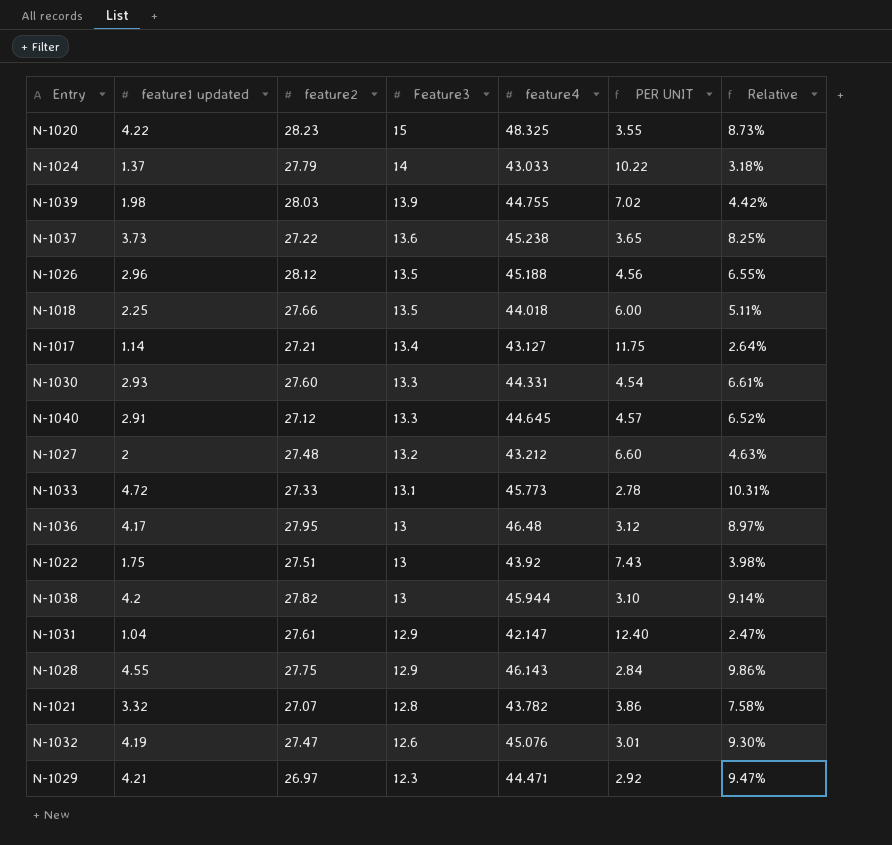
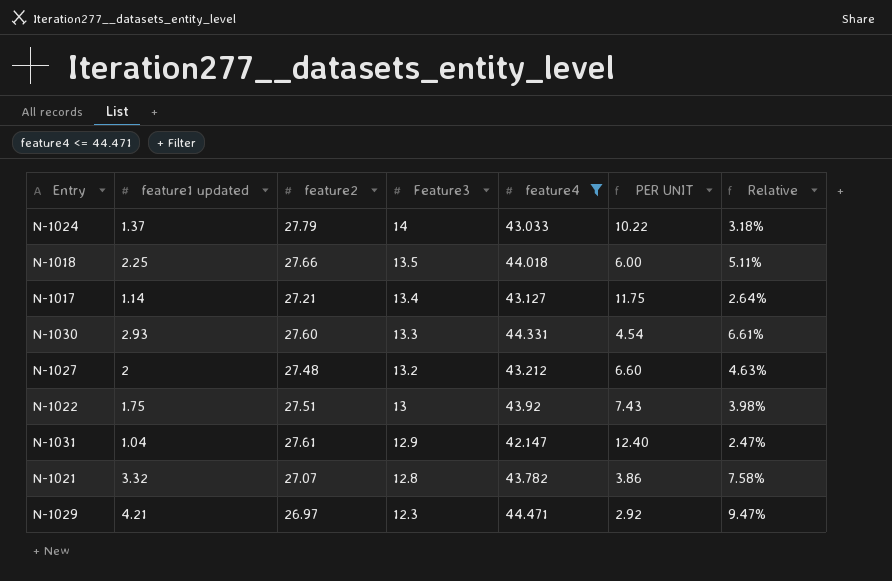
filter: none -> feature4 <= 44.471

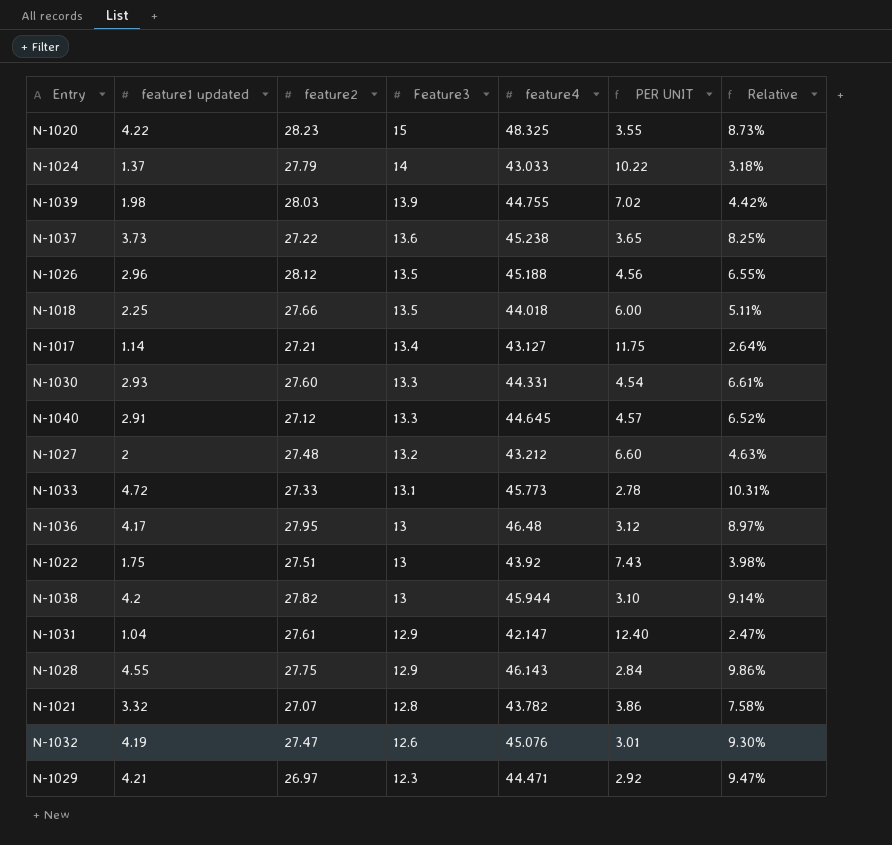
filter: feature4 <= 44.471 -> none

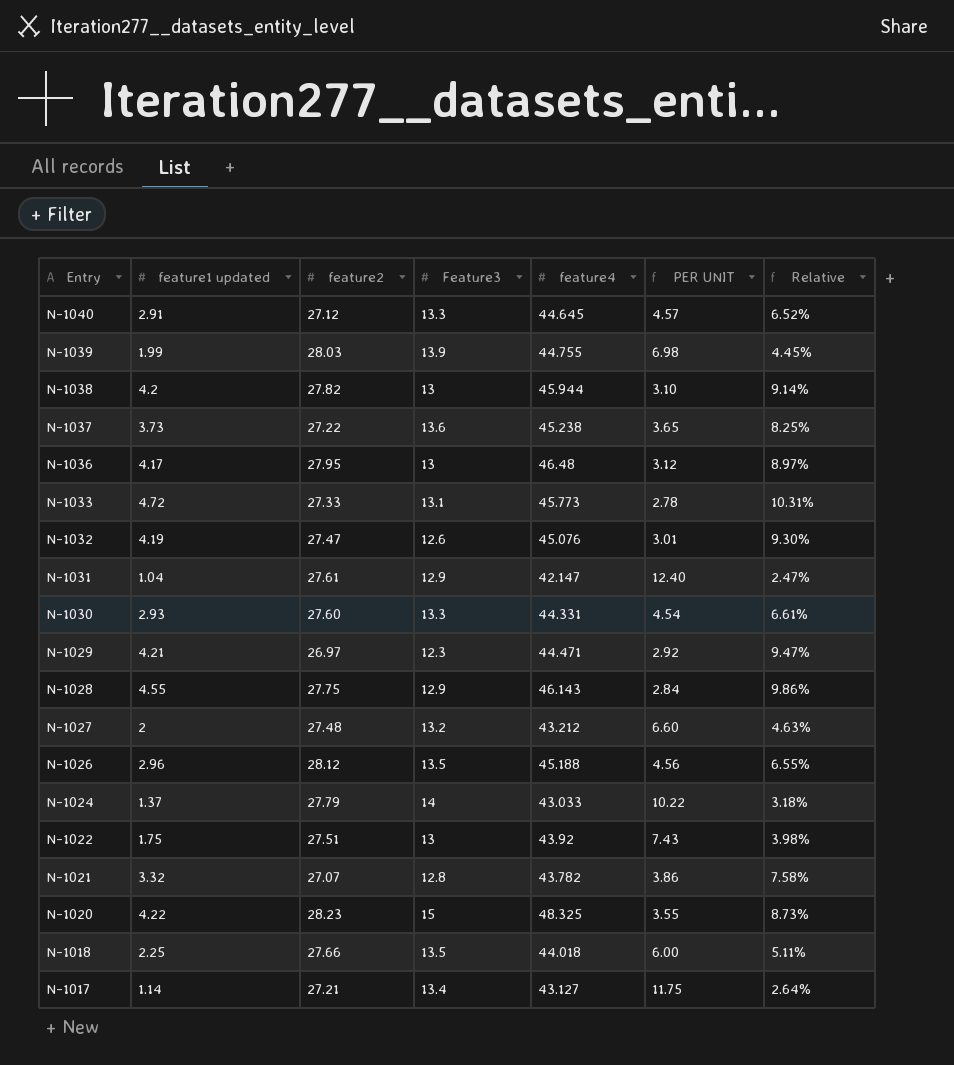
row order: Feature3 descending -> Entry descending
N-1039 | feature1 updated: 1.98 -> 1.99
N-1039 | PER UNIT: 7.02 -> 6.98
N-1039 | Relative: 4.42% -> 4.45%

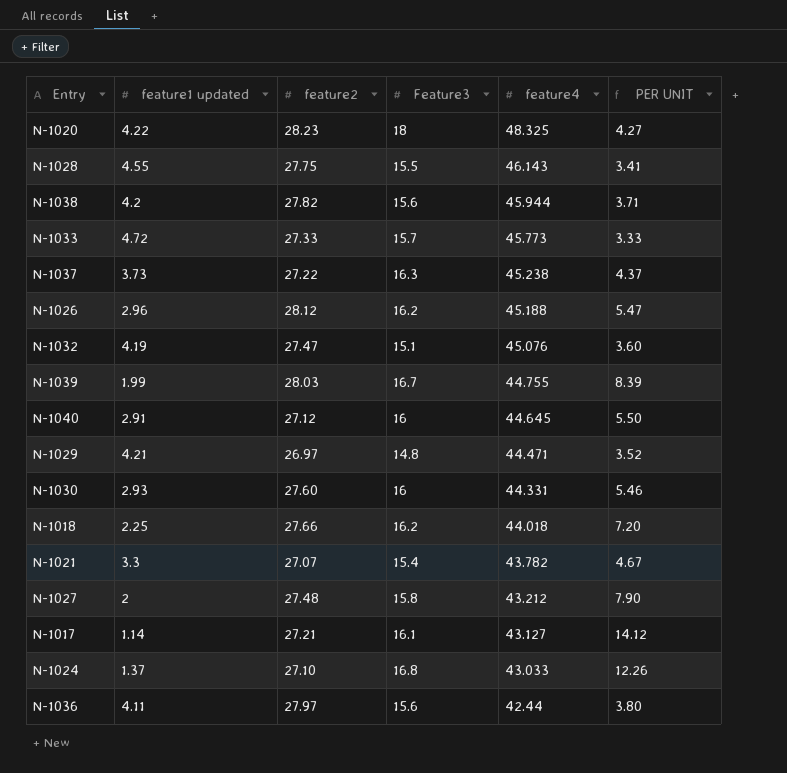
row order: Entry descending -> feature4 descending
column Relative | formula: [feature1 updated] / [feature4] -> none
row N-1031: 1.04 | 27.61 | 12.9 | 42.147 | 12.40 | 2.47% -> none
row N-1022: 1.75 | 27.51 | 13 | 43.92 | 7.43 | 3.98% -> none
N-1020 | Feature3: 15 -> 18
N-1020 | PER UNIT: 3.55 -> 4.27
N-1028 | Feature3: 12.9 -> 15.5
N-1028 | PER UNIT: 2.84 -> 3.41
N-1038 | Feature3: 13 -> 15.6
N-1038 | PER UNIT: 3.10 -> 3.71
N-1033 | Feature3: 13.1 -> 15.7
N-1033 | PER UNIT: 2.78 -> 3.33
N-1037 | Feature3: 13.6 -> 16.3
N-1037 | PER UNIT: 3.65 -> 4.37
N-1026 | Feature3: 13.5 -> 16.2
N-1026 | PER UNIT: 4.56 -> 5.47
N-1032 | Feature3: 12.6 -> 15.1
N-1032 | PER UNIT: 3.01 -> 3.60
N-1039 | Feature3: 13.9 -> 16.7
N-1039 | PER UNIT: 6.98 -> 8.39
N-1040 | Feature3: 13.3 -> 16
N-1040 | PER UNIT: 4.57 -> 5.50
N-1029 | Feature3: 12.3 -> 14.8
N-1029 | PER UNIT: 2.92 -> 3.52
N-1030 | Feature3: 13.3 -> 16
N-1030 | PER UNIT: 4.54 -> 5.46
N-1018 | Feature3: 13.5 -> 16.2
N-1018 | PER UNIT: 6.00 -> 7.20
N-1021 | feature1 updated: 3.32 -> 3.3
N-1021 | Feature3: 12.8 -> 15.4
N-1021 | PER UNIT: 3.86 -> 4.67
N-1027 | Feature3: 13.2 -> 15.8
N-1027 | PER UNIT: 6.60 -> 7.90
N-1017 | Feature3: 13.4 -> 16.1
N-1017 | PER UNIT: 11.75 -> 14.12
N-1024 | feature2: 27.79 -> 27.10
N-1024 | Feature3: 14 -> 16.8
N-1024 | PER UNIT: 10.22 -> 12.26
N-1036 | feature1 updated: 4.17 -> 4.11
N-1036 | feature2: 27.95 -> 27.97
N-1036 | Feature3: 13 -> 15.6
N-1036 | feature4: 46.48 -> 42.44
N-1036 | PER UNIT: 3.12 -> 3.80

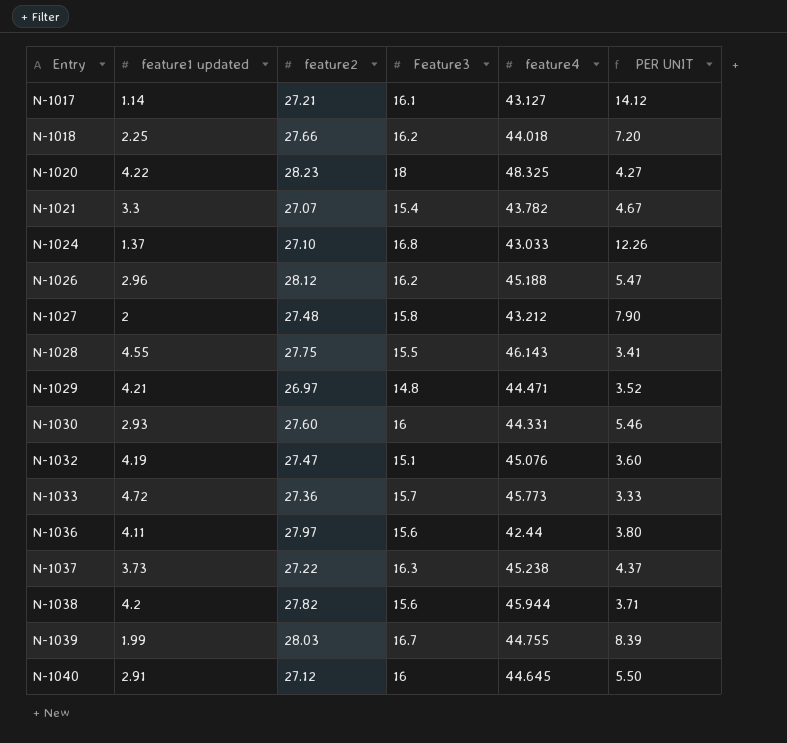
row order: feature4 descending -> Entry ascending
N-1033 | feature2: 27.33 -> 27.36

